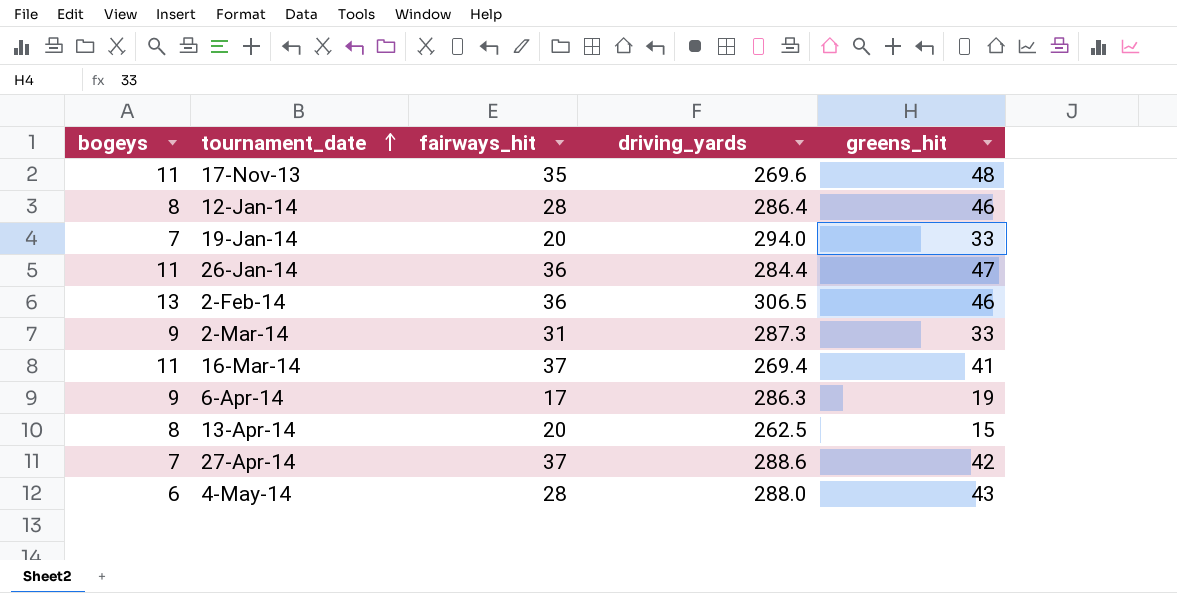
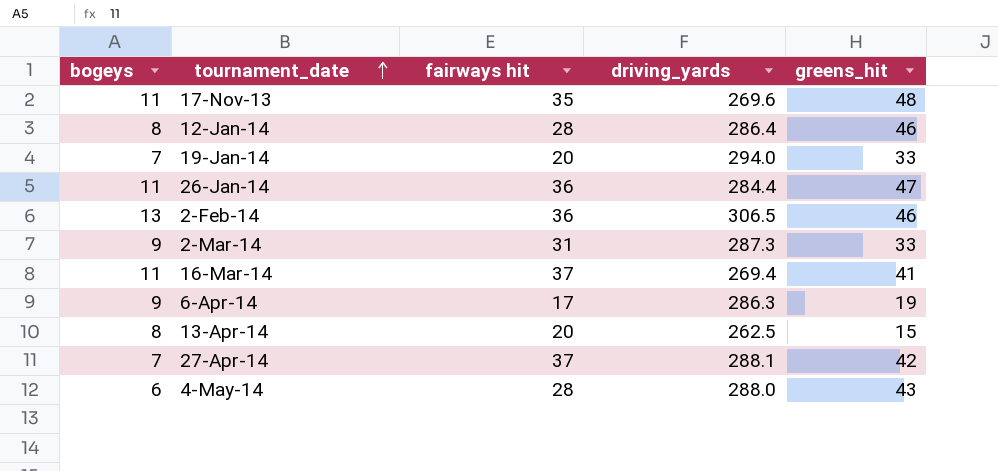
column name: fairways_hit -> fairways hit
27-Apr-14 | driving_yards: 288.6 -> 288.1

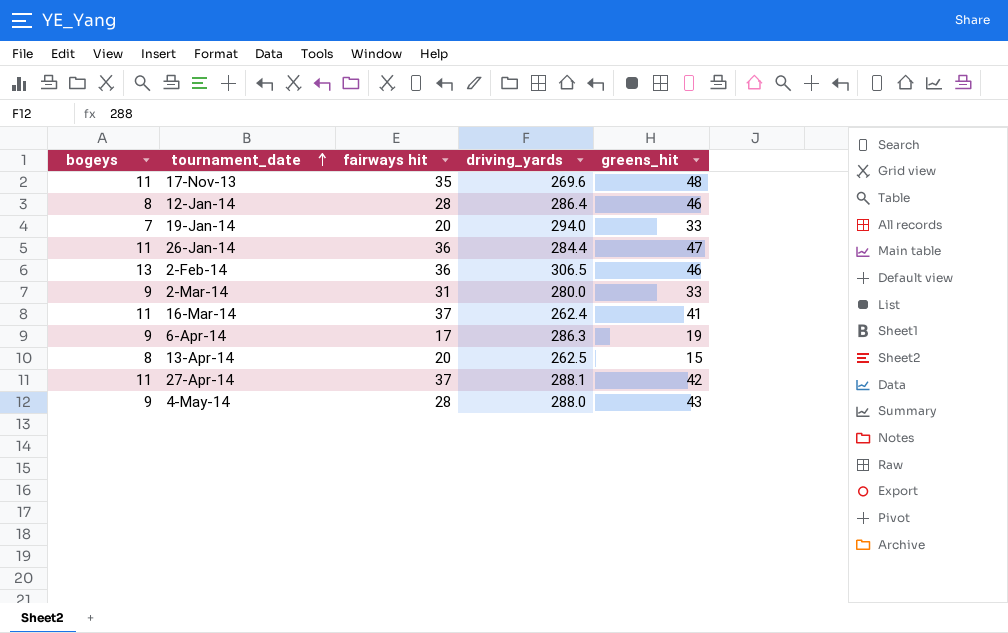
2-Mar-14 | driving_yards: 287.3 -> 280.0
16-Mar-14 | driving_yards: 269.4 -> 262.4
27-Apr-14 | bogeys: 7 -> 11
4-May-14 | bogeys: 6 -> 9

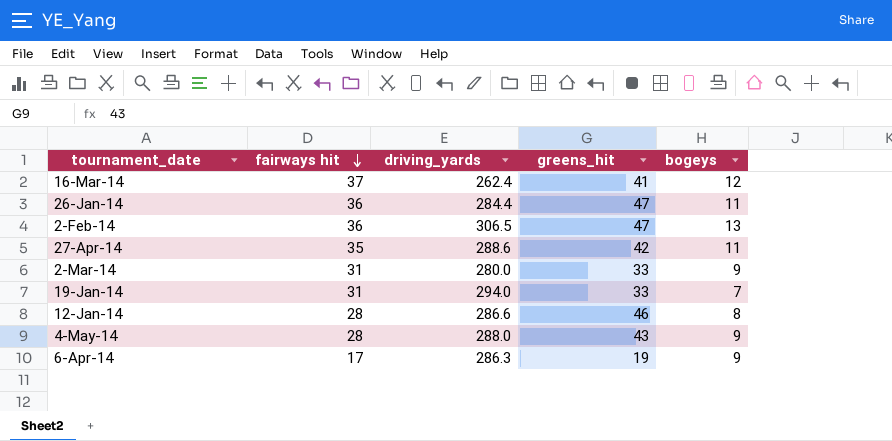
row order: tournament_date ascending -> fairways hit descending
column bogeys | position: 1 -> 5
row 17-Nov-13: 11 | 35 | 269.6 | 48 -> none
row 13-Apr-14: 8 | 20 | 262.5 | 15 -> none
16-Mar-14 | bogeys: 11 -> 12
2-Feb-14 | greens_hit: 46 -> 47
27-Apr-14 | fairways hit: 37 -> 35
27-Apr-14 | driving_yards: 288.1 -> 288.6
19-Jan-14 | fairways hit: 20 -> 31
12-Jan-14 | driving_yards: 286.4 -> 286.6

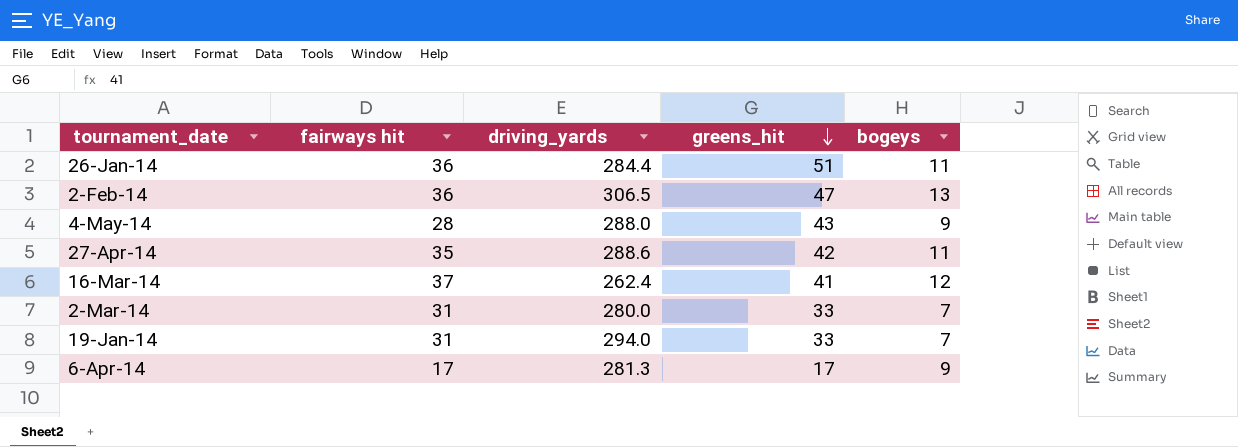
row order: fairways hit descending -> greens_hit descending
row 12-Jan-14: 28 | 286.6 | 46 | 8 -> none
26-Jan-14 | greens_hit: 47 -> 51
2-Mar-14 | bogeys: 9 -> 7
6-Apr-14 | driving_yards: 286.3 -> 281.3
6-Apr-14 | greens_hit: 19 -> 17

